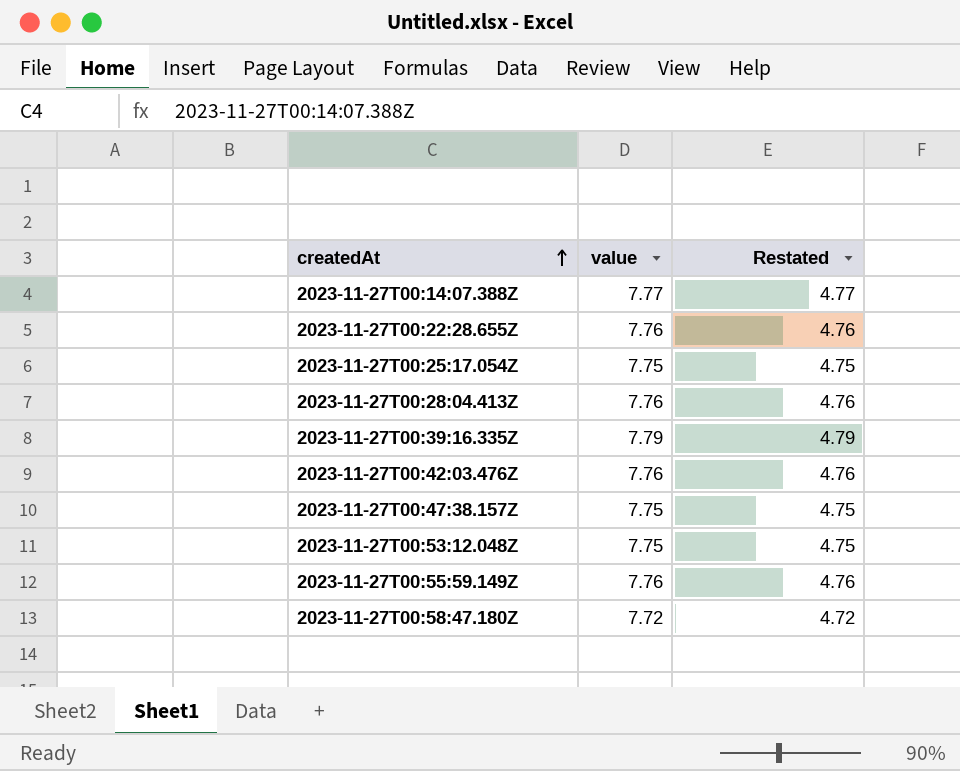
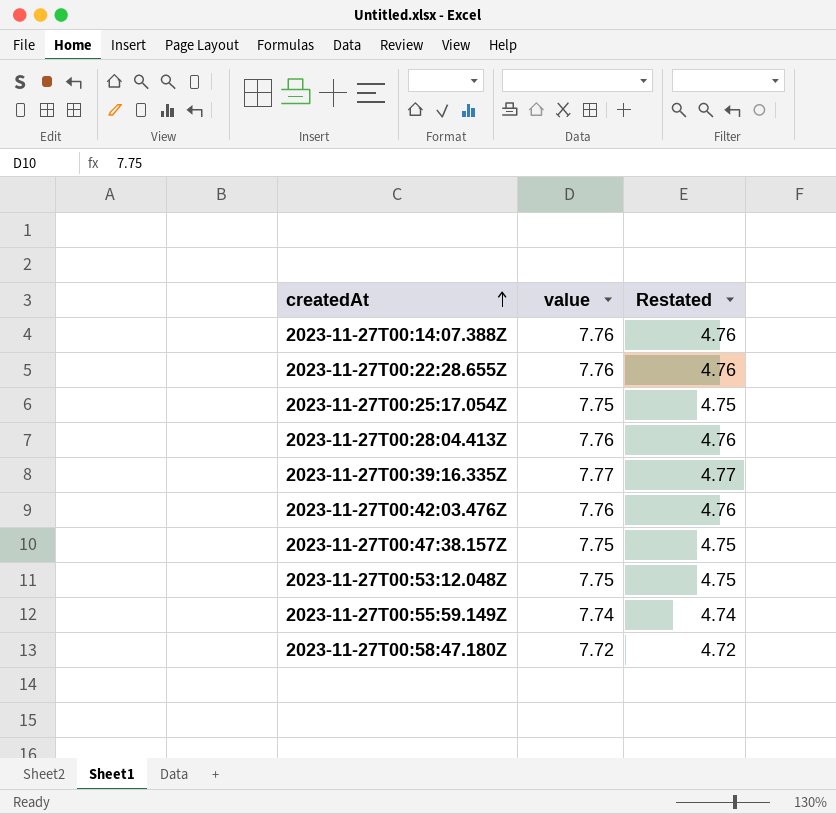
2023-11-27T00:14:07.388Z | value: 7.77 -> 7.76
2023-11-27T00:14:07.388Z | Restated: 4.77 -> 4.76
2023-11-27T00:39:16.335Z | value: 7.79 -> 7.77
2023-11-27T00:39:16.335Z | Restated: 4.79 -> 4.77
2023-11-27T00:55:59.149Z | value: 7.76 -> 7.74
2023-11-27T00:55:59.149Z | Restated: 4.76 -> 4.74

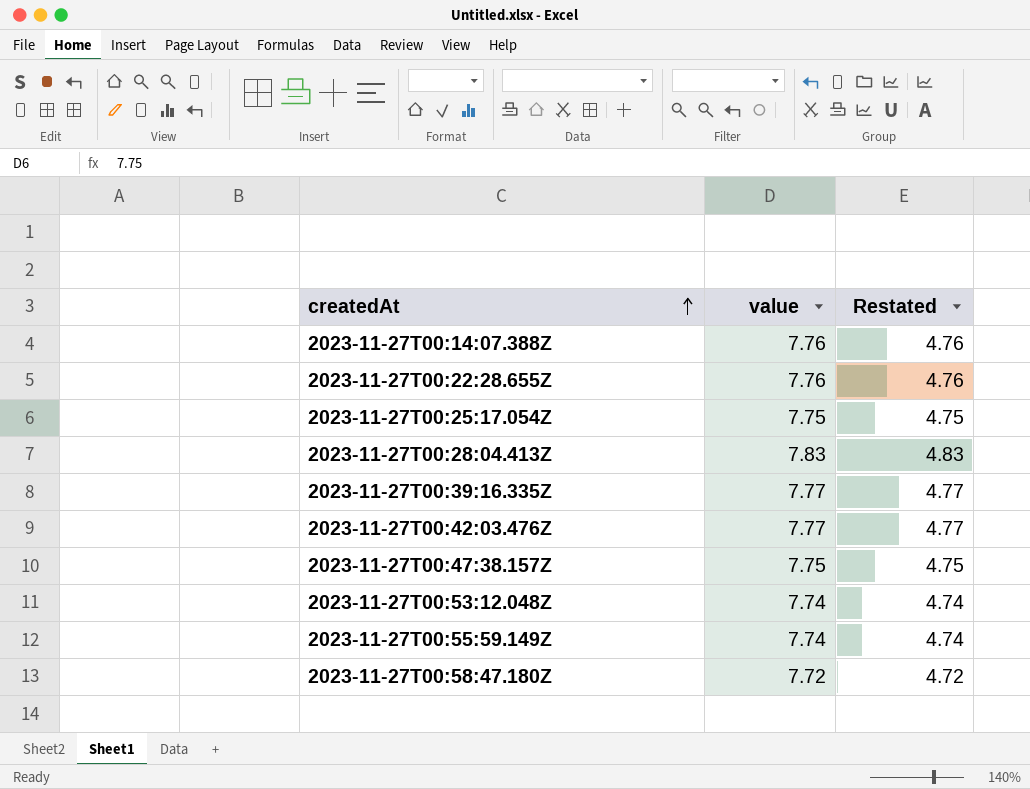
2023-11-27T00:28:04.413Z | value: 7.76 -> 7.83
2023-11-27T00:28:04.413Z | Restated: 4.76 -> 4.83
2023-11-27T00:42:03.476Z | value: 7.76 -> 7.77
2023-11-27T00:42:03.476Z | Restated: 4.76 -> 4.77
2023-11-27T00:53:12.048Z | value: 7.75 -> 7.74
2023-11-27T00:53:12.048Z | Restated: 4.75 -> 4.74

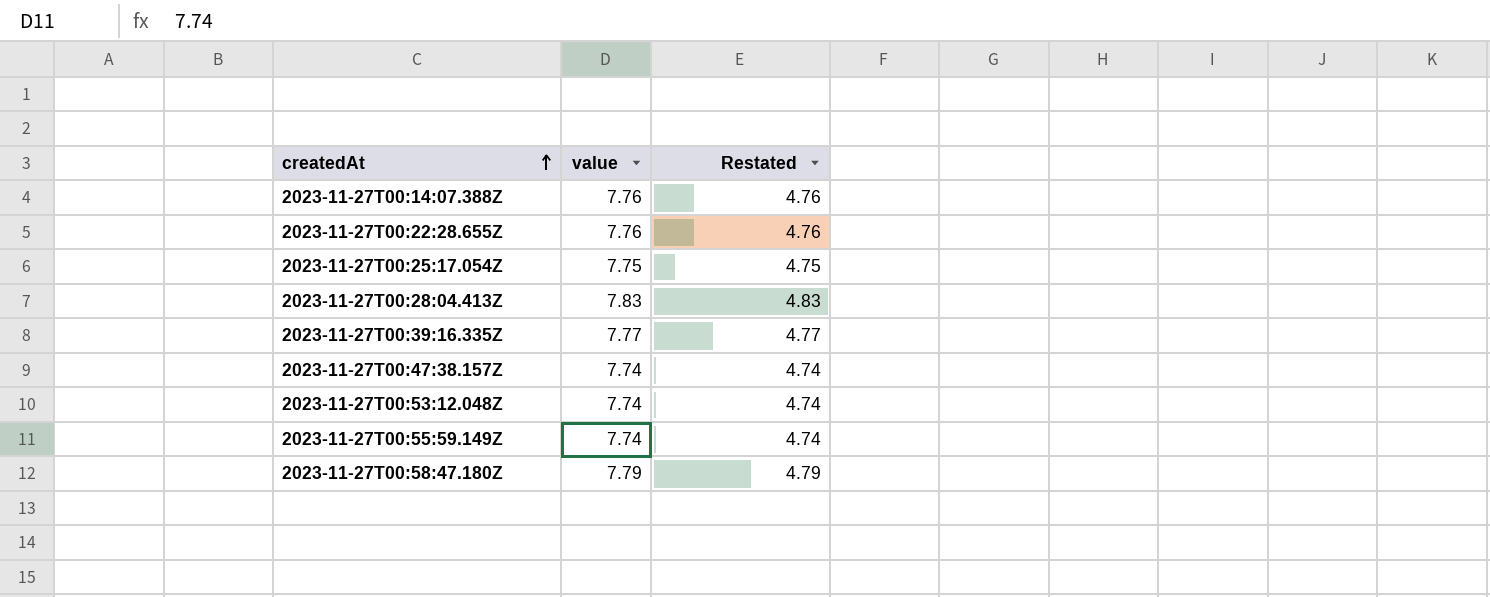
row 2023-11-27T00:42:03.476Z: 7.77 | 4.77 -> none
2023-11-27T00:47:38.157Z | value: 7.75 -> 7.74
2023-11-27T00:47:38.157Z | Restated: 4.75 -> 4.74
2023-11-27T00:58:47.180Z | value: 7.72 -> 7.79
2023-11-27T00:58:47.180Z | Restated: 4.72 -> 4.79

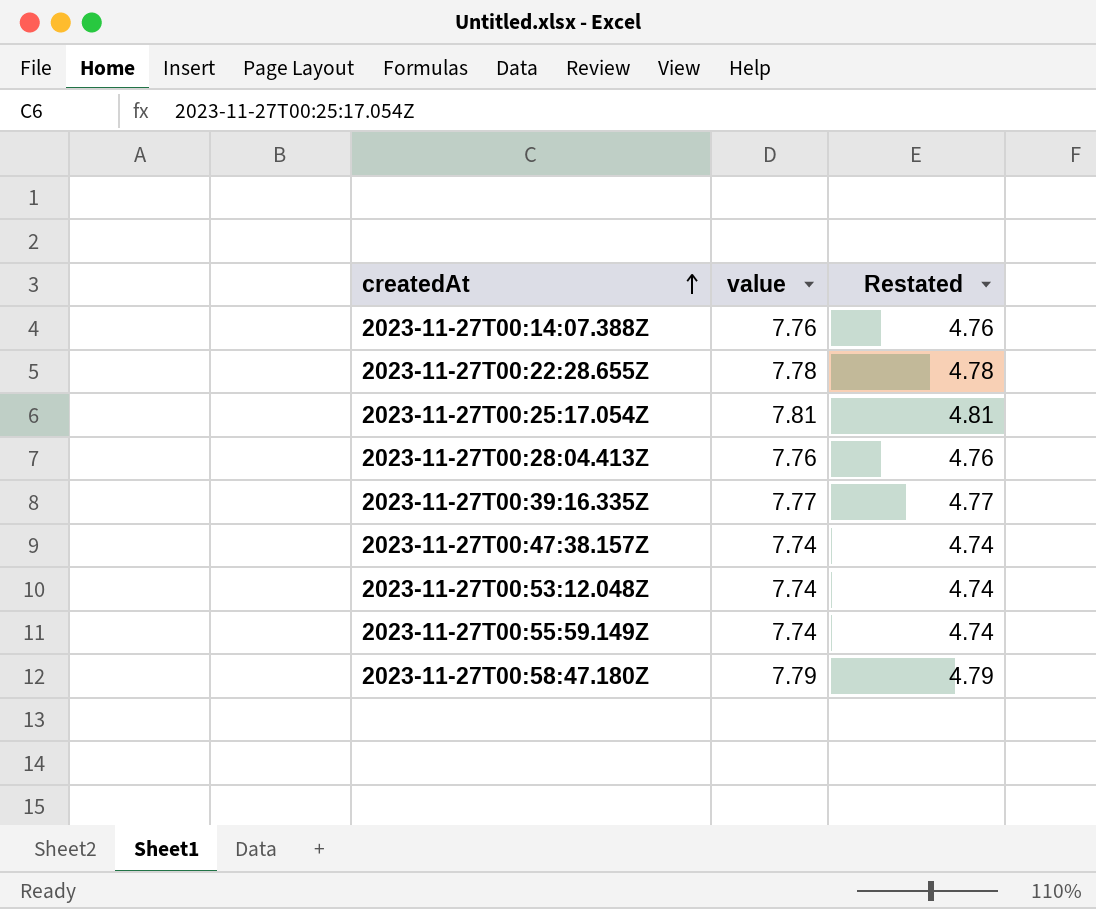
2023-11-27T00:22:28.655Z | value: 7.76 -> 7.78
2023-11-27T00:22:28.655Z | Restated: 4.76 -> 4.78
2023-11-27T00:25:17.054Z | value: 7.75 -> 7.81
2023-11-27T00:25:17.054Z | Restated: 4.75 -> 4.81
2023-11-27T00:28:04.413Z | value: 7.83 -> 7.76
2023-11-27T00:28:04.413Z | Restated: 4.83 -> 4.76

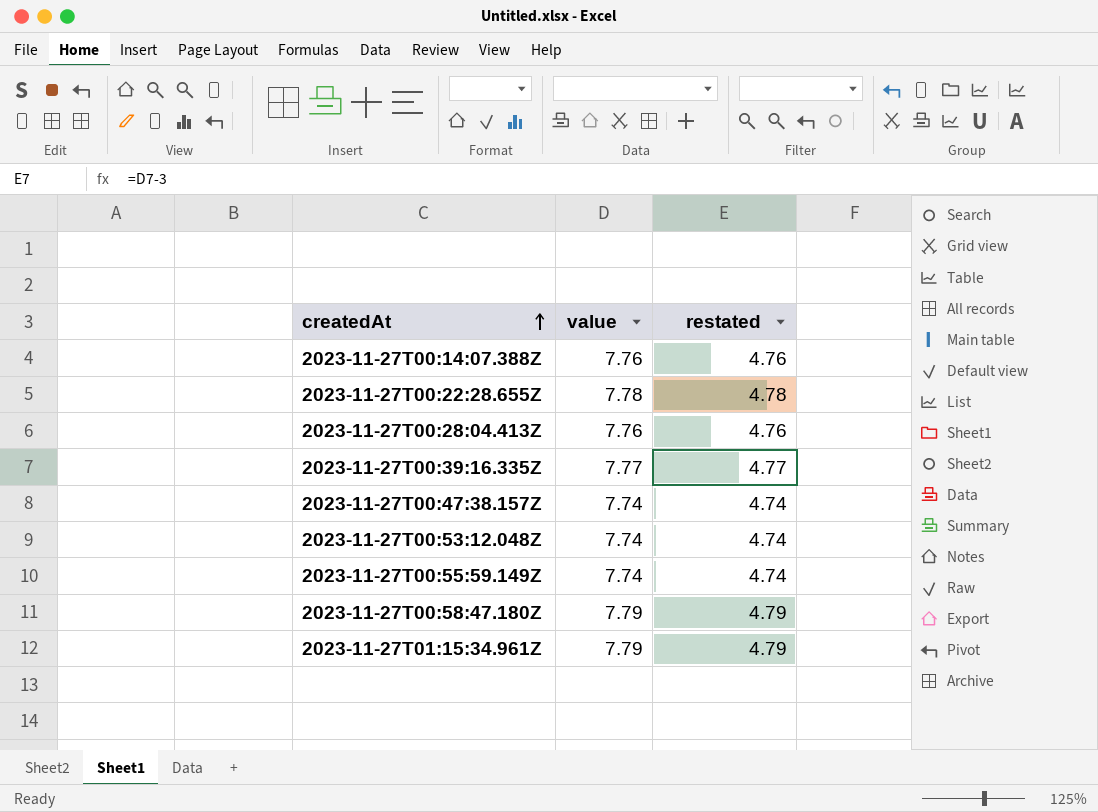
column name: Restated -> restated
row 2023-11-27T00:25:17.054Z: 7.81 | 4.81 -> none
row 2023-11-27T01:15:34.961Z: none -> 7.79 | 4.79

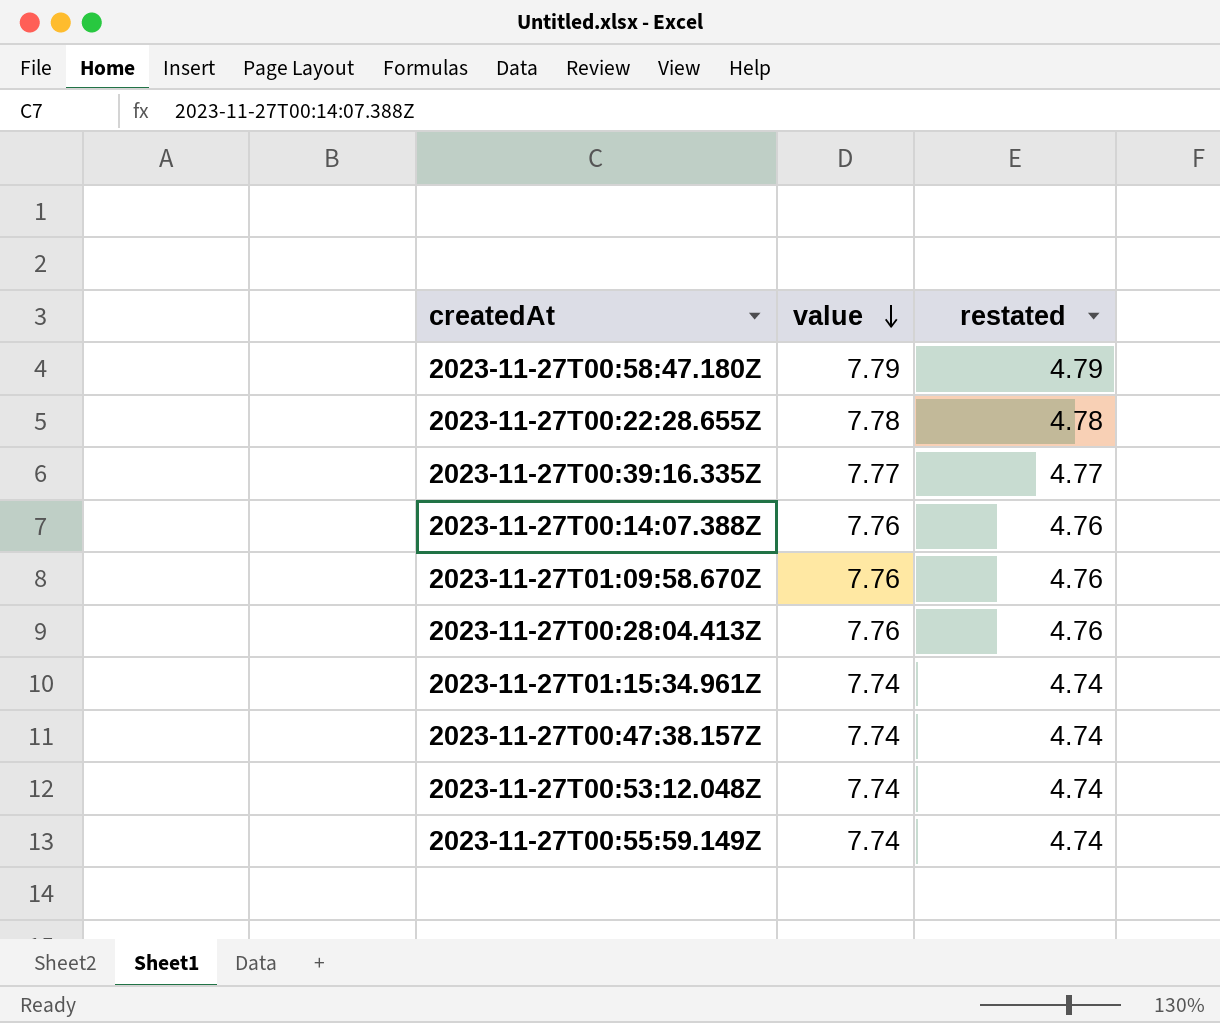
row order: createdAt ascending -> value descending
row 2023-11-27T01:09:58.670Z: none -> 7.76 | 4.76
2023-11-27T01:15:34.961Z | value: 7.79 -> 7.74
2023-11-27T01:15:34.961Z | restated: 4.79 -> 4.74

